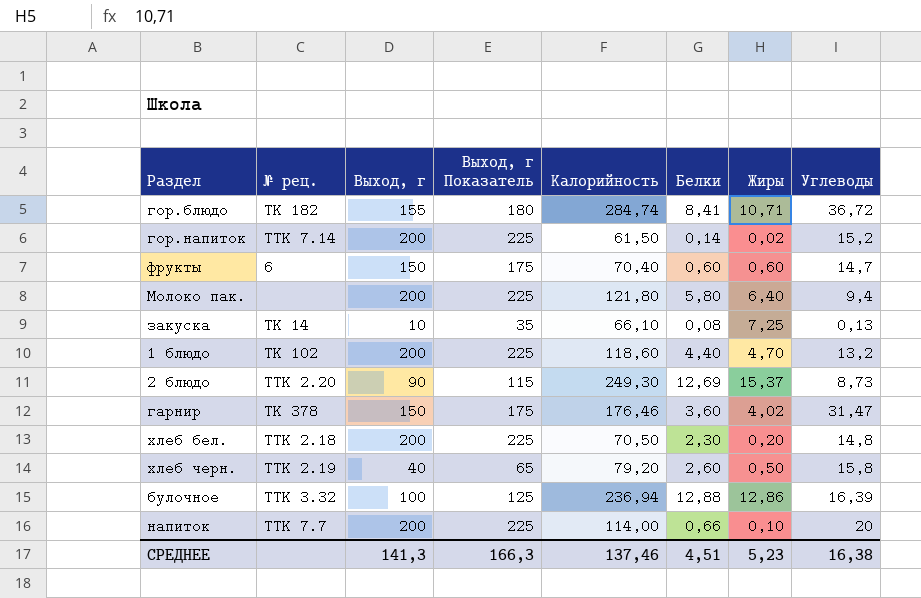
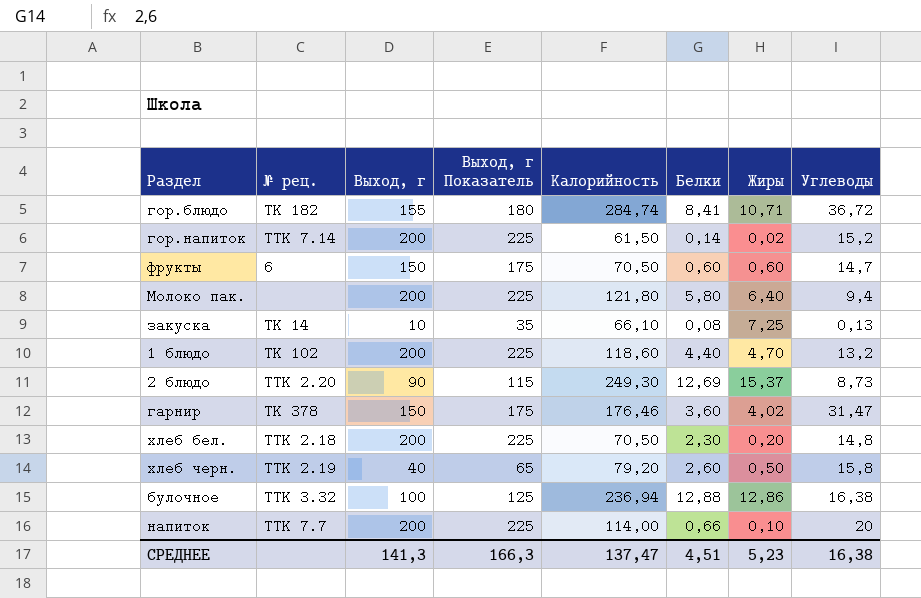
фрукты | Калорийность: 70,40 -> 70,50
булочное | Углеводы: 16,39 -> 16,38
СРЕДНЕЕ | Калорийность: 137,46 -> 137,47

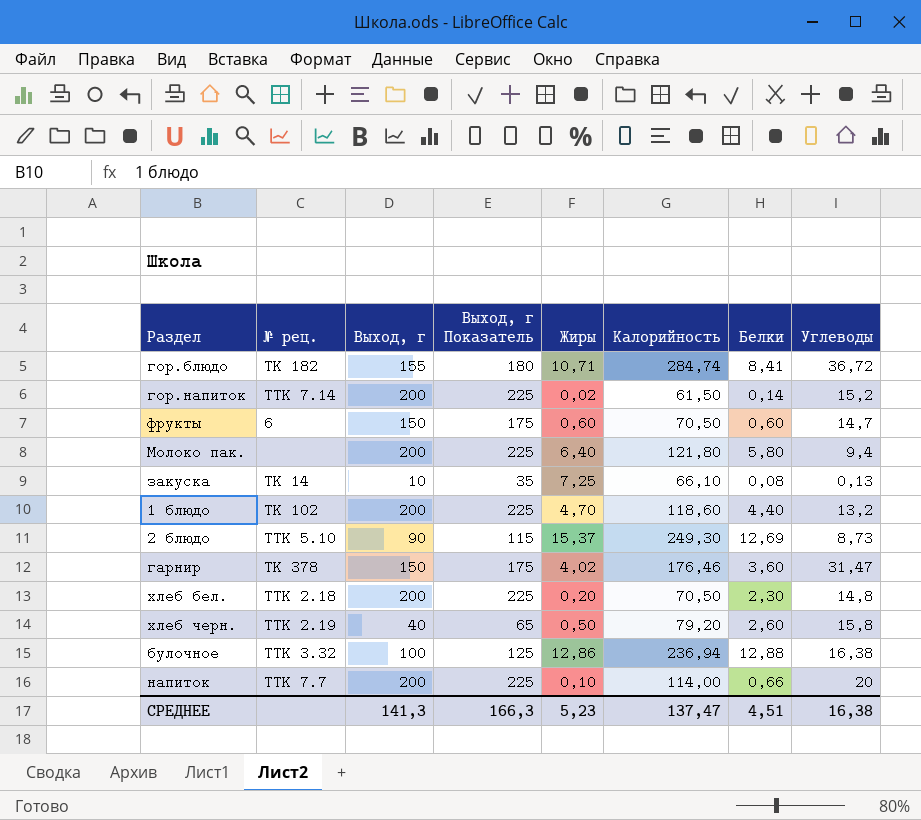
column Жиры | position: 7 -> 5
2 блюдо | № рец.: ТТК 2.20 -> ТТК 5.10

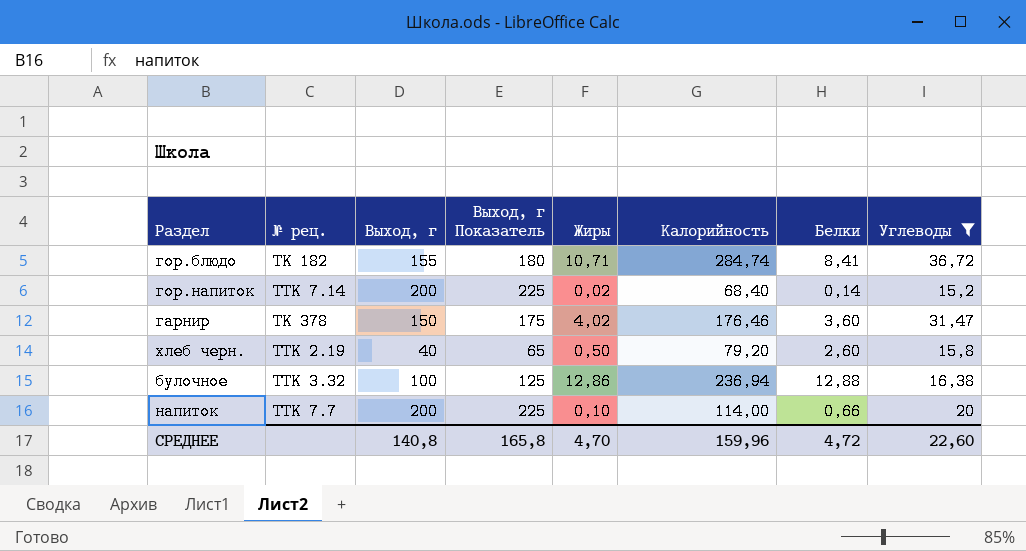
filter: none -> Углеводы >= 15,2
гор.напиток | Калорийность: 61,50 -> 68,40
СРЕДНЕЕ | Выход, г: 141,3 -> 140,8
СРЕДНЕЕ | Выход, г Показатель: 166,3 -> 165,8
СРЕДНЕЕ | Жиры: 5,23 -> 4,70
СРЕДНЕЕ | Калорийность: 137,47 -> 159,96
СРЕДНЕЕ | Белки: 4,51 -> 4,72
СРЕДНЕЕ | Углеводы: 16,38 -> 22,60

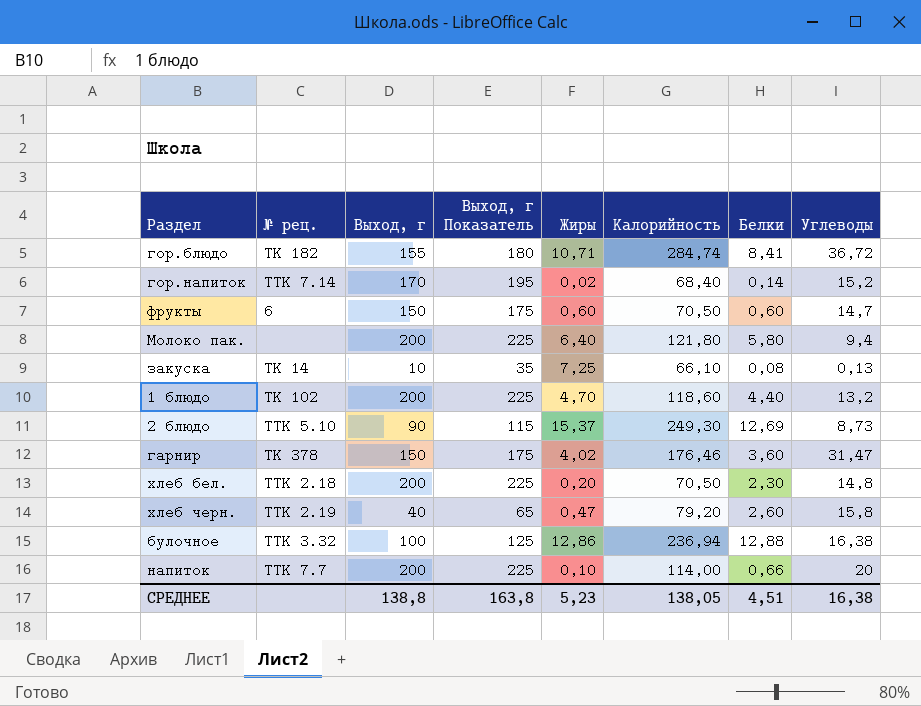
filter: Углеводы >= 15,2 -> none
гор.напиток | Выход, г: 200 -> 170
гор.напиток | Выход, г Показатель: 225 -> 195
хлеб черн. | Жиры: 0,50 -> 0,47
СРЕДНЕЕ | Выход, г: 140,8 -> 138,8
СРЕДНЕЕ | Выход, г Показатель: 165,8 -> 163,8
СРЕДНЕЕ | Жиры: 4,70 -> 5,23
СРЕДНЕЕ | Калорийность: 159,96 -> 138,05
СРЕДНЕЕ | Белки: 4,72 -> 4,51
СРЕДНЕЕ | Углеводы: 22,60 -> 16,38

